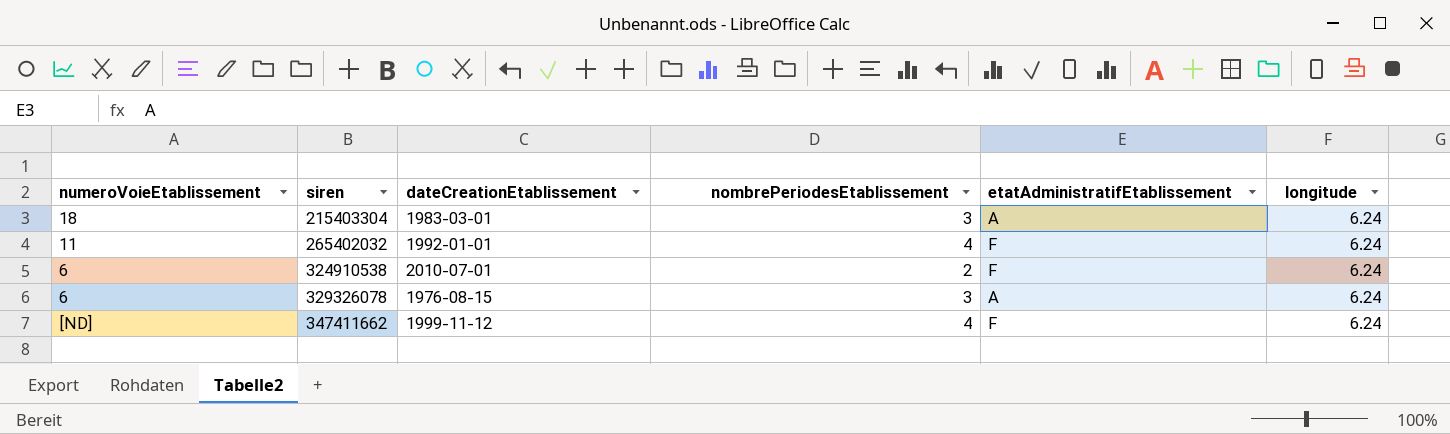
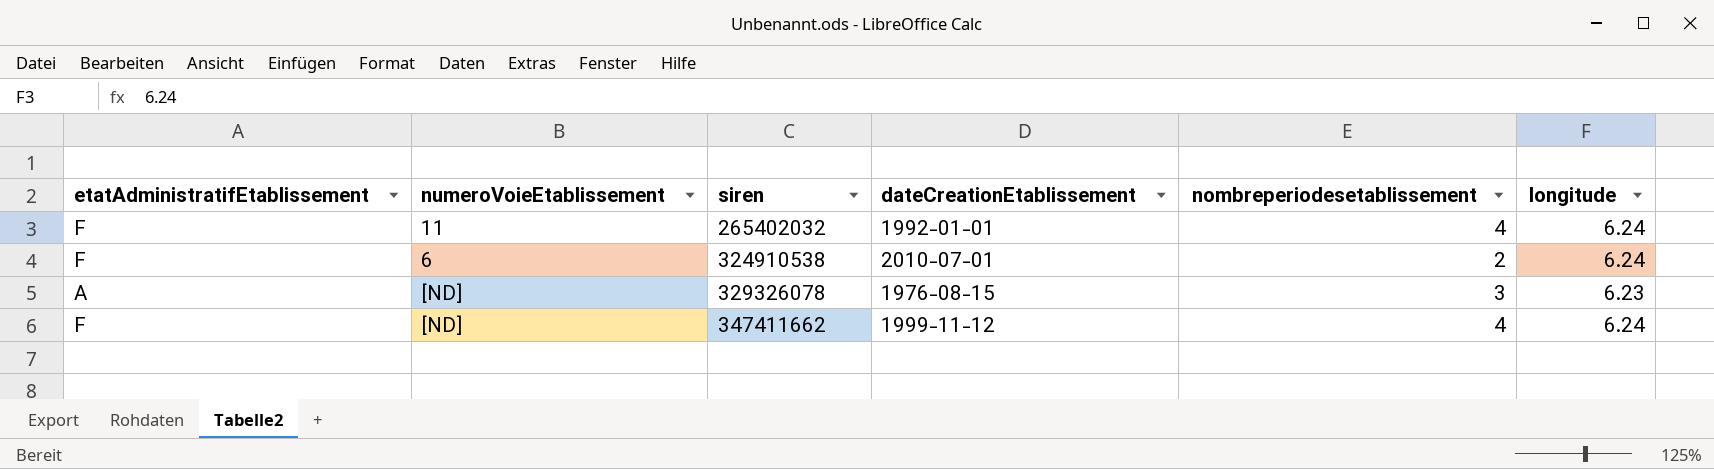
column etatAdministratifEtablissement | position: 5 -> 1
column name: nombrePeriodesEtablissement -> nombreperiodesetablissement
row 215403304: 18 | 1983-03-01 | 3 | A | 6.24 -> none
329326078 | numeroVoieEtablissement: 6 -> [ND]
329326078 | longitude: 6.24 -> 6.23

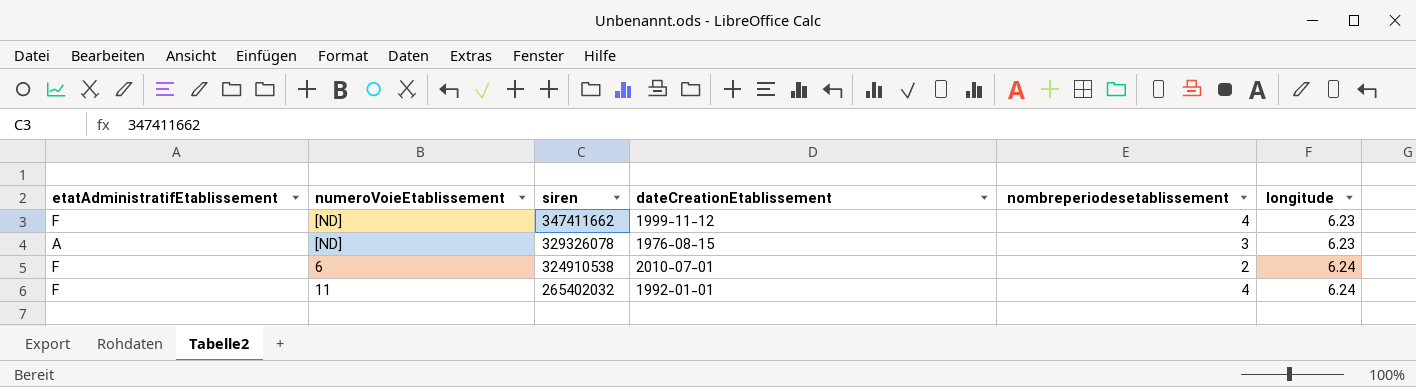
row order: siren ascending -> siren descending
347411662 | longitude: 6.24 -> 6.23

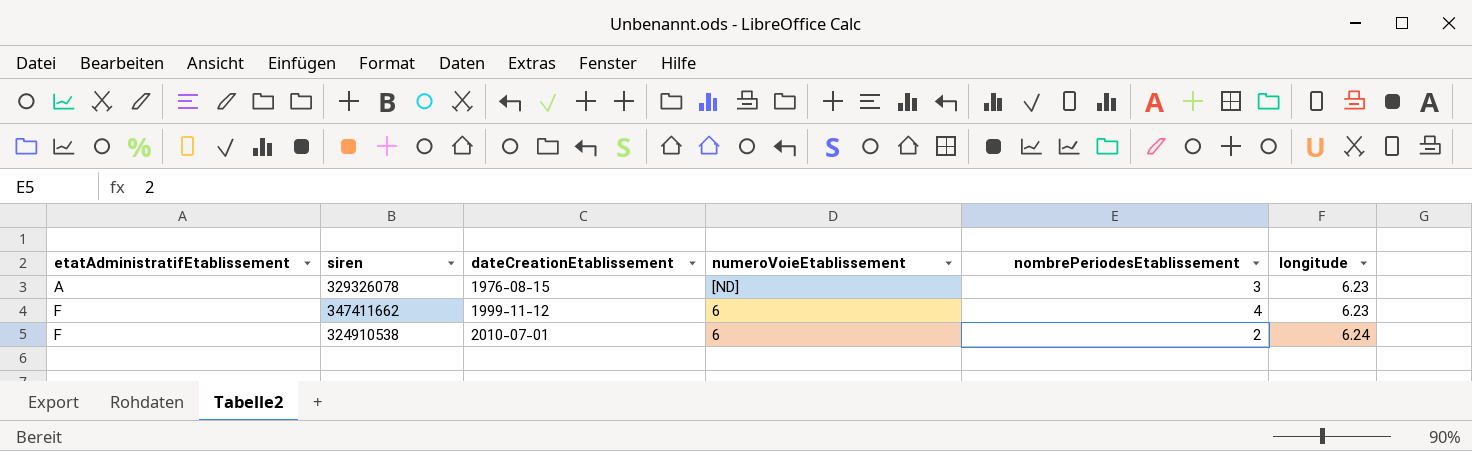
row order: siren descending -> etatAdministratifEtablissement ascending
column numeroVoieEtablissement | position: 2 -> 4
column name: nombreperiodesetablissement -> nombrePeriodesEtablissement
row 265402032: F | 11 | 1992-01-01 | 4 | 6.24 -> none
347411662 | numeroVoieEtablissement: [ND] -> 6

